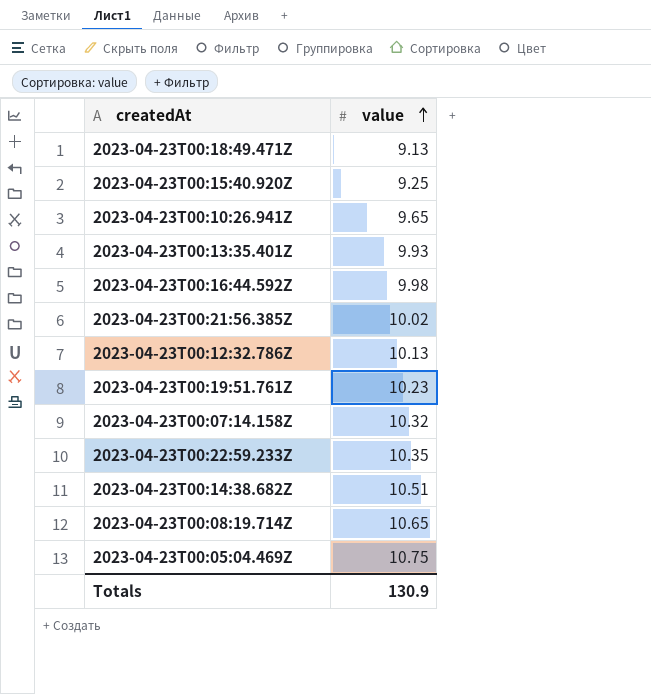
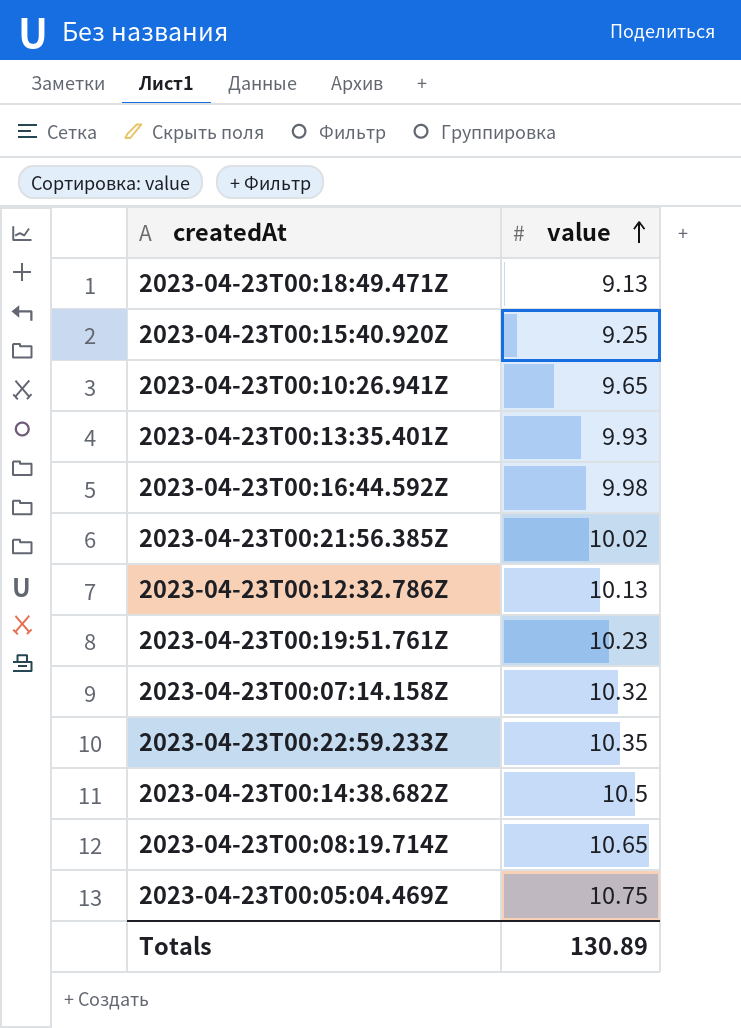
2023-04-23T00:14:38.682Z | value: 10.51 -> 10.5
Totals | value: 130.9 -> 130.89

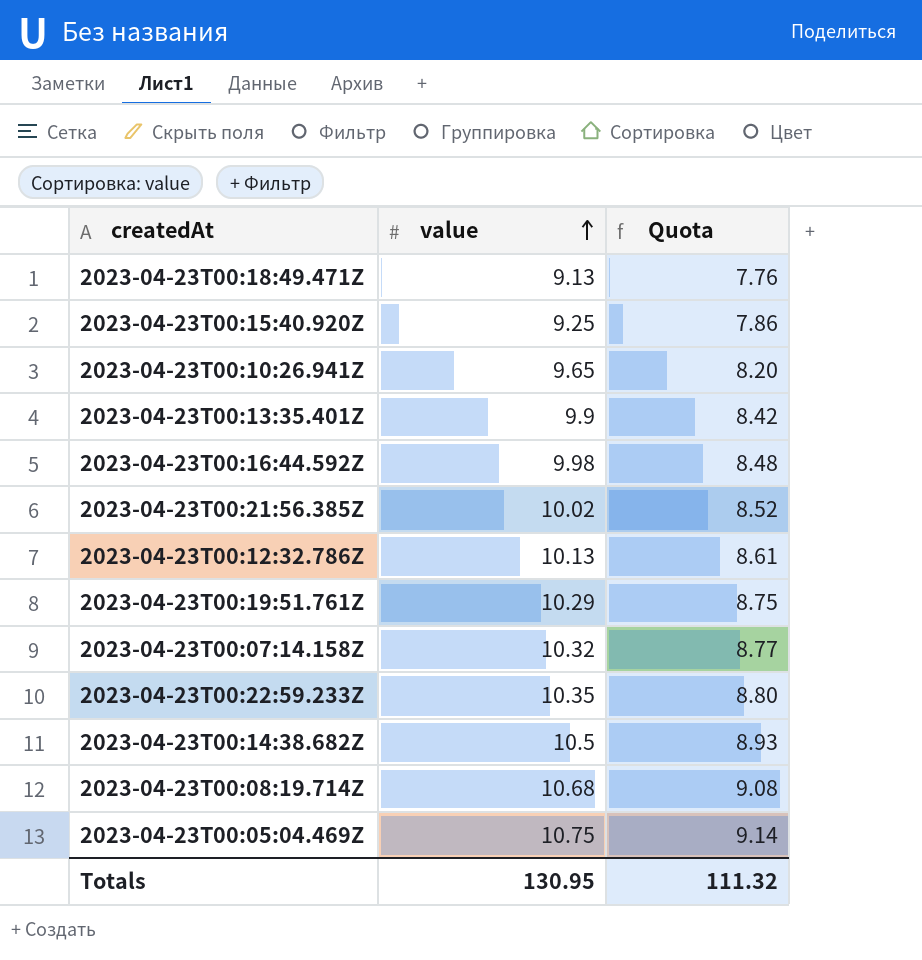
column Quota | formula: none -> [value] * 0.85
2023-04-23T00:13:35.401Z | value: 9.93 -> 9.9
2023-04-23T00:19:51.761Z | value: 10.23 -> 10.29
2023-04-23T00:08:19.714Z | value: 10.65 -> 10.68
Totals | value: 130.89 -> 130.95

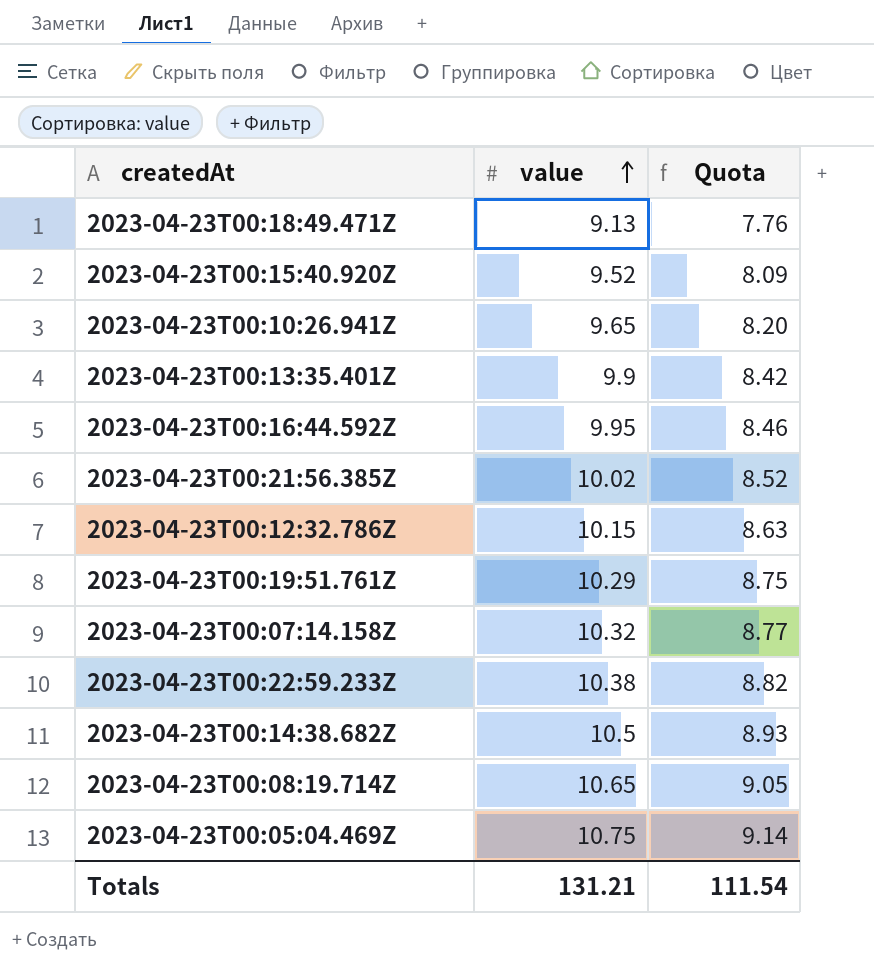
2023-04-23T00:15:40.920Z | value: 9.25 -> 9.52
2023-04-23T00:15:40.920Z | Quota: 7.86 -> 8.09
2023-04-23T00:16:44.592Z | value: 9.98 -> 9.95
2023-04-23T00:16:44.592Z | Quota: 8.48 -> 8.46
2023-04-23T00:12:32.786Z | value: 10.13 -> 10.15
2023-04-23T00:12:32.786Z | Quota: 8.61 -> 8.63
2023-04-23T00:22:59.233Z | value: 10.35 -> 10.38
2023-04-23T00:22:59.233Z | Quota: 8.80 -> 8.82
2023-04-23T00:08:19.714Z | value: 10.68 -> 10.65
2023-04-23T00:08:19.714Z | Quota: 9.08 -> 9.05
Totals | value: 130.95 -> 131.21
Totals | Quota: 111.32 -> 111.54

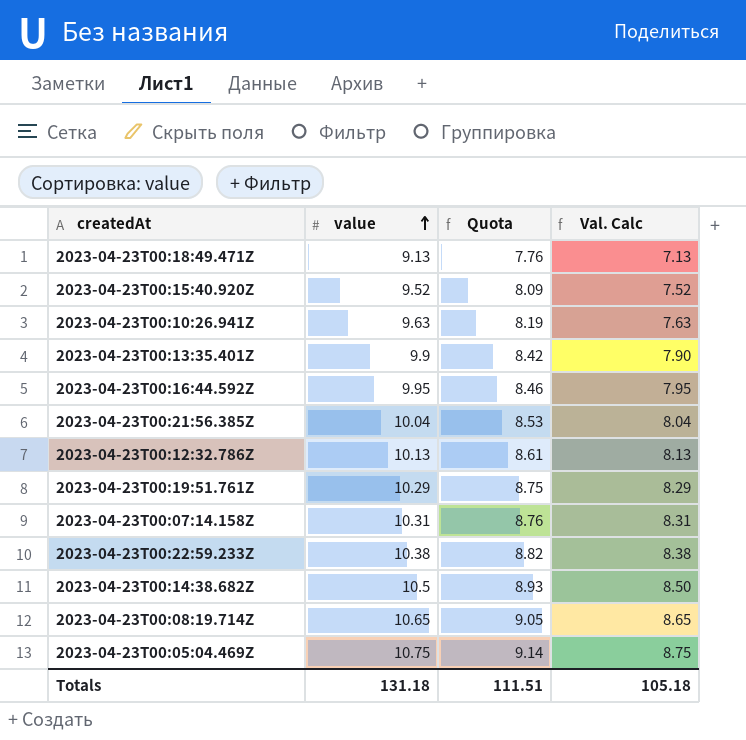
column Val. Calc | formula: none -> [value] - 2
2023-04-23T00:10:26.941Z | value: 9.65 -> 9.63
2023-04-23T00:10:26.941Z | Quota: 8.20 -> 8.19
2023-04-23T00:21:56.385Z | value: 10.02 -> 10.04
2023-04-23T00:21:56.385Z | Quota: 8.52 -> 8.53
2023-04-23T00:12:32.786Z | value: 10.15 -> 10.13
2023-04-23T00:12:32.786Z | Quota: 8.63 -> 8.61
2023-04-23T00:07:14.158Z | value: 10.32 -> 10.31
2023-04-23T00:07:14.158Z | Quota: 8.77 -> 8.76
Totals | value: 131.21 -> 131.18
Totals | Quota: 111.54 -> 111.51

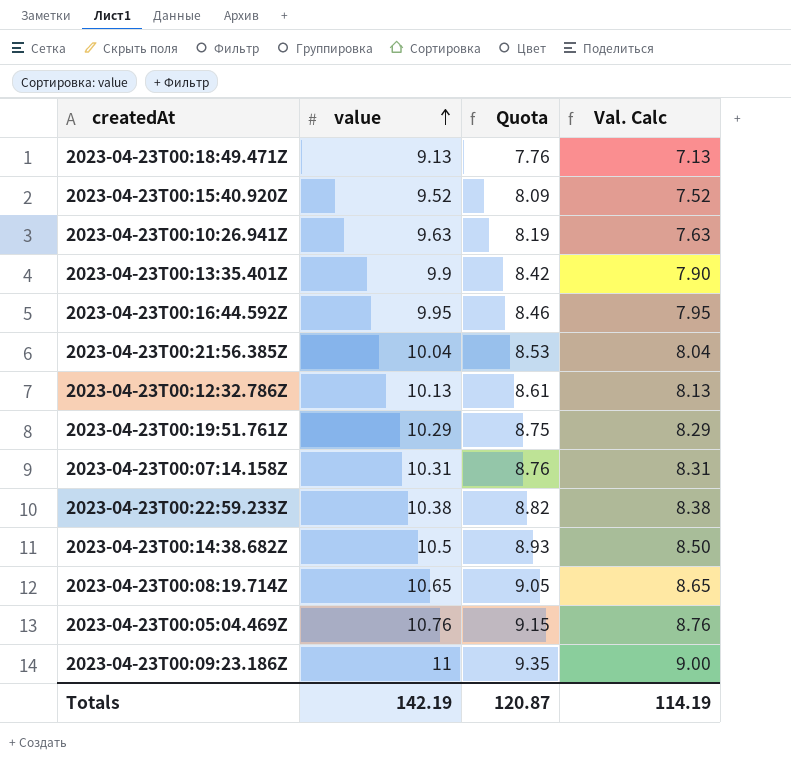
2023-04-23T00:05:04.469Z | value: 10.75 -> 10.76
2023-04-23T00:05:04.469Z | Quota: 9.14 -> 9.15
2023-04-23T00:05:04.469Z | Val. Calc: 8.75 -> 8.76
row 2023-04-23T00:09:23.186Z: none -> 11 | 9.35 | 9.00
Totals | value: 131.18 -> 142.19
Totals | Quota: 111.51 -> 120.87
Totals | Val. Calc: 105.18 -> 114.19

